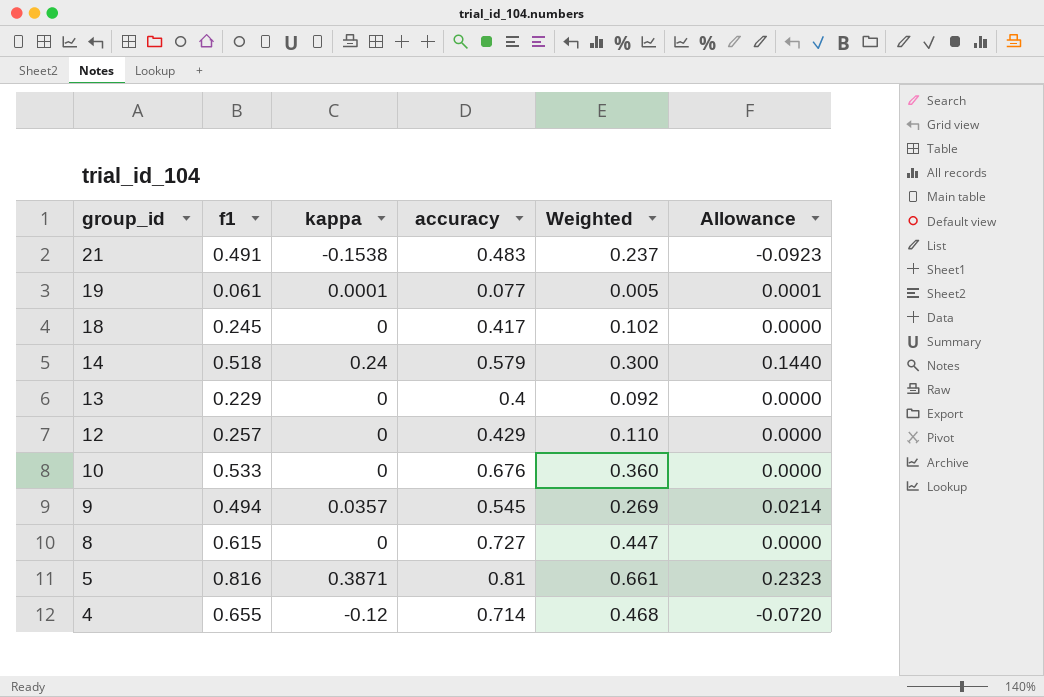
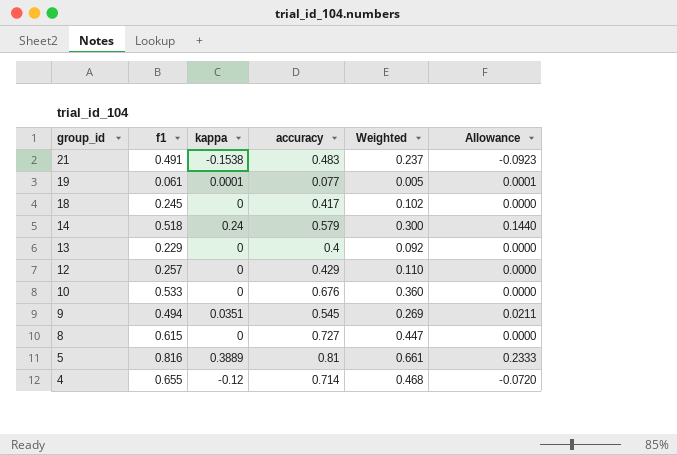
9 | kappa: 0.0357 -> 0.0351
9 | Allowance: 0.0214 -> 0.0211
5 | kappa: 0.3871 -> 0.3889
5 | Allowance: 0.2323 -> 0.2333

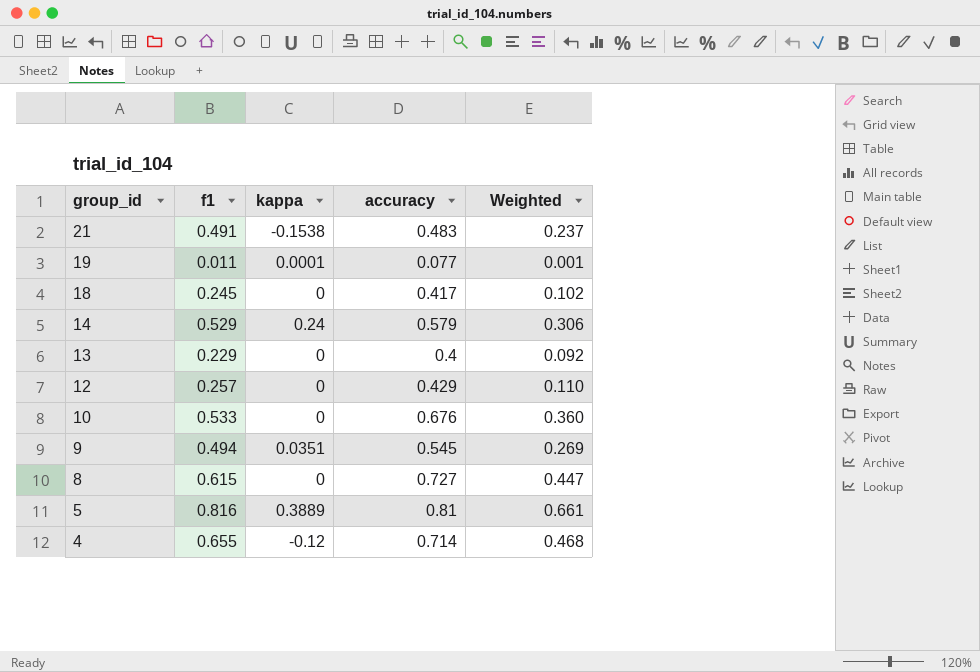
column Allowance | formula: [kappa] * 0.6 -> none
19 | f1: 0.061 -> 0.011
19 | Weighted: 0.005 -> 0.001
14 | f1: 0.518 -> 0.529
14 | Weighted: 0.300 -> 0.306

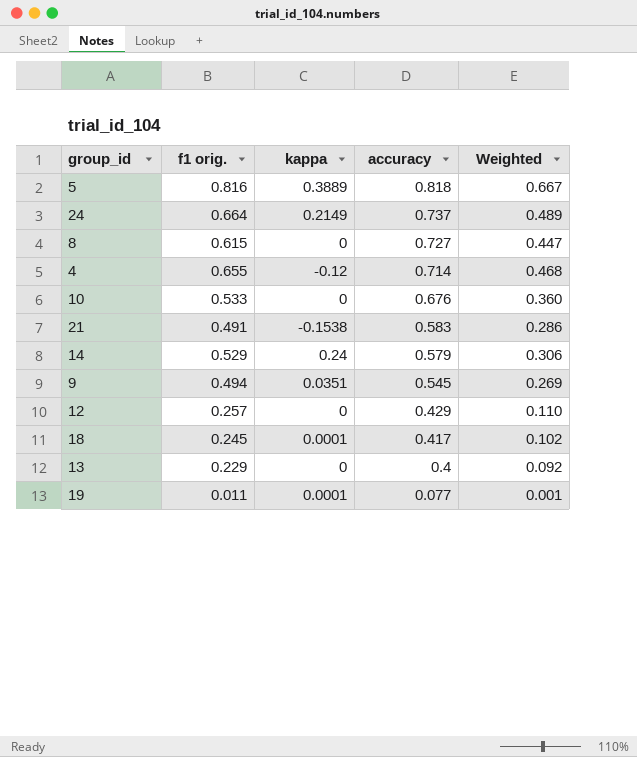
row order: group_id descending -> accuracy descending
column name: f1 -> f1 orig.
5 | accuracy: 0.81 -> 0.818
5 | Weighted: 0.661 -> 0.667
row 24: none -> 0.664 | 0.2149 | 0.737 | 0.489
21 | accuracy: 0.483 -> 0.583
21 | Weighted: 0.237 -> 0.286
18 | kappa: 0 -> 0.0001

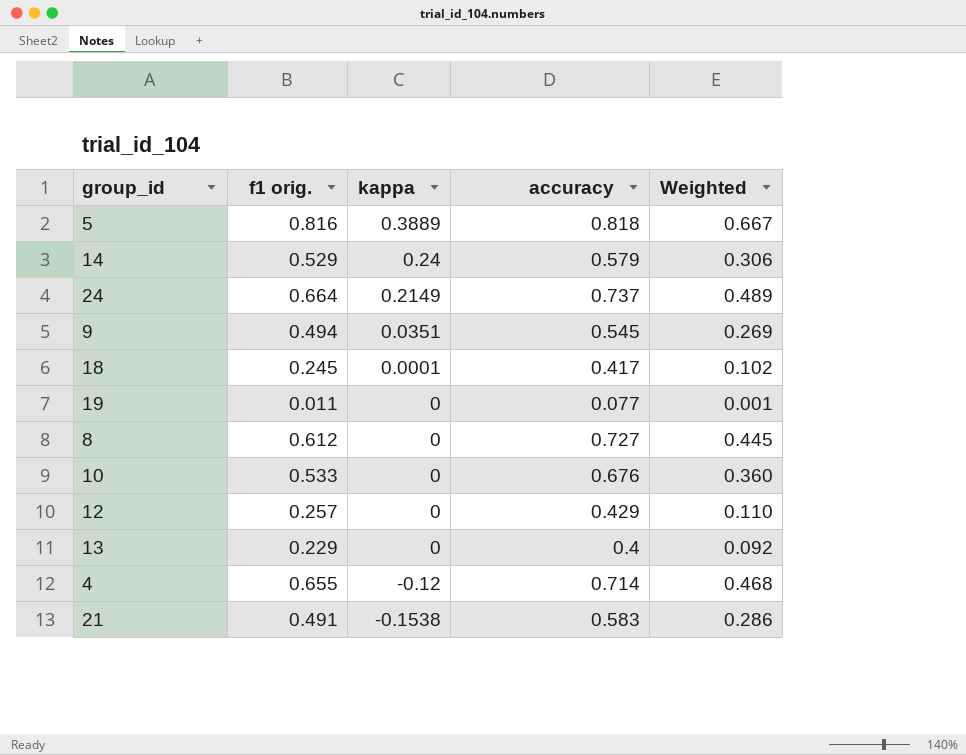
row order: accuracy descending -> kappa descending
19 | kappa: 0.0001 -> 0
8 | f1 orig.: 0.615 -> 0.612
8 | Weighted: 0.447 -> 0.445

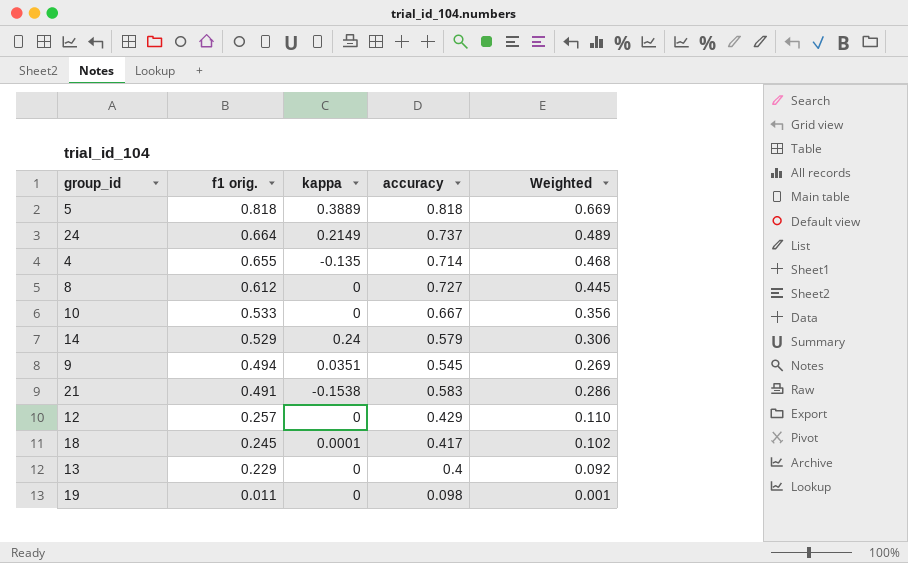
row order: kappa descending -> f1 orig. descending
5 | f1 orig.: 0.816 -> 0.818
5 | Weighted: 0.667 -> 0.669
4 | kappa: -0.12 -> -0.135
10 | accuracy: 0.676 -> 0.667
10 | Weighted: 0.360 -> 0.356
19 | accuracy: 0.077 -> 0.098

